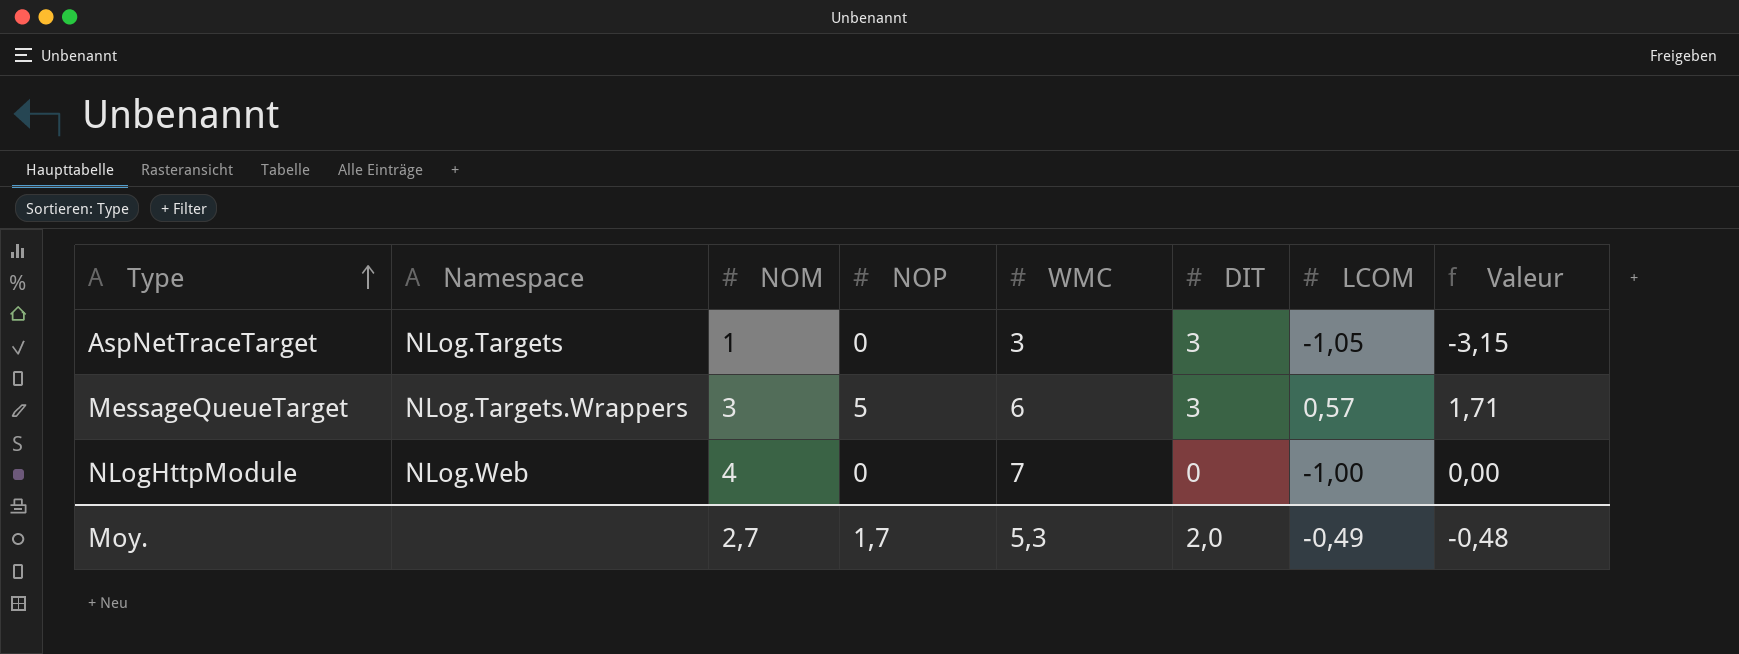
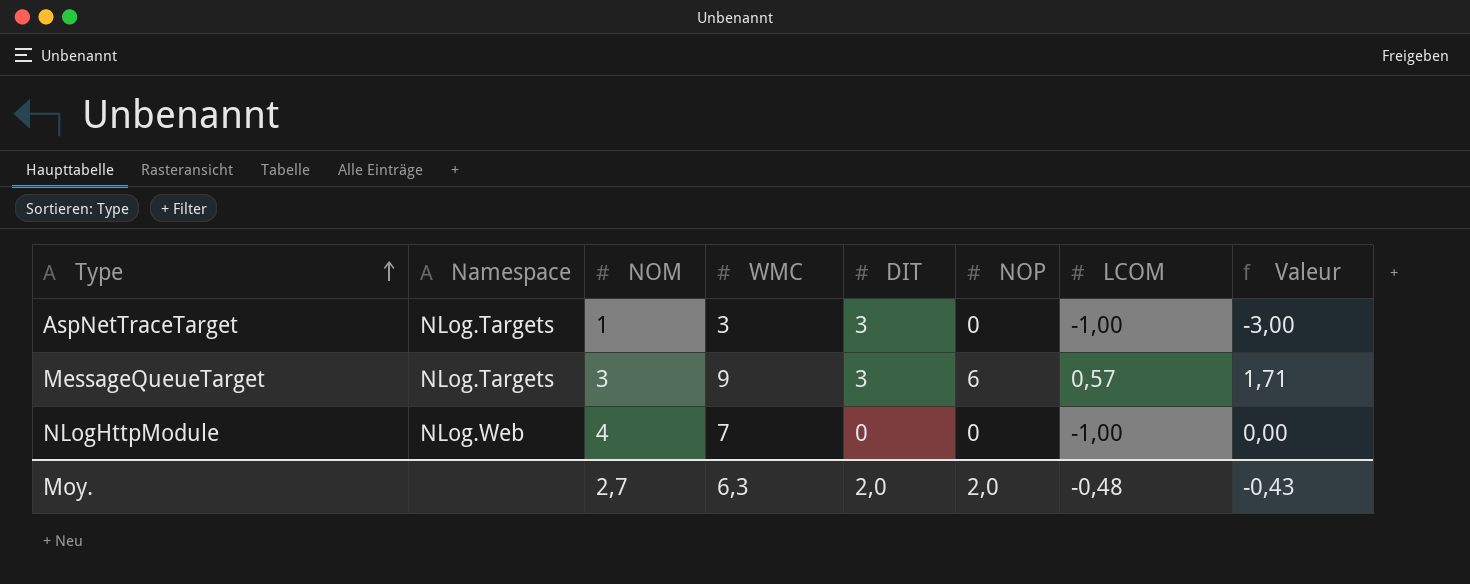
column NOP | position: 4 -> 6
AspNetTraceTarget | LCOM: -1,05 -> -1,00
AspNetTraceTarget | Valeur: -3,15 -> -3,00
MessageQueueTarget | Namespace: NLog.Targets.Wrappers -> NLog.Targets
MessageQueueTarget | WMC: 6 -> 9
MessageQueueTarget | NOP: 5 -> 6
Moy. | WMC: 5,3 -> 6,3
Moy. | NOP: 1,7 -> 2,0
Moy. | LCOM: -0,49 -> -0,48
Moy. | Valeur: -0,48 -> -0,43

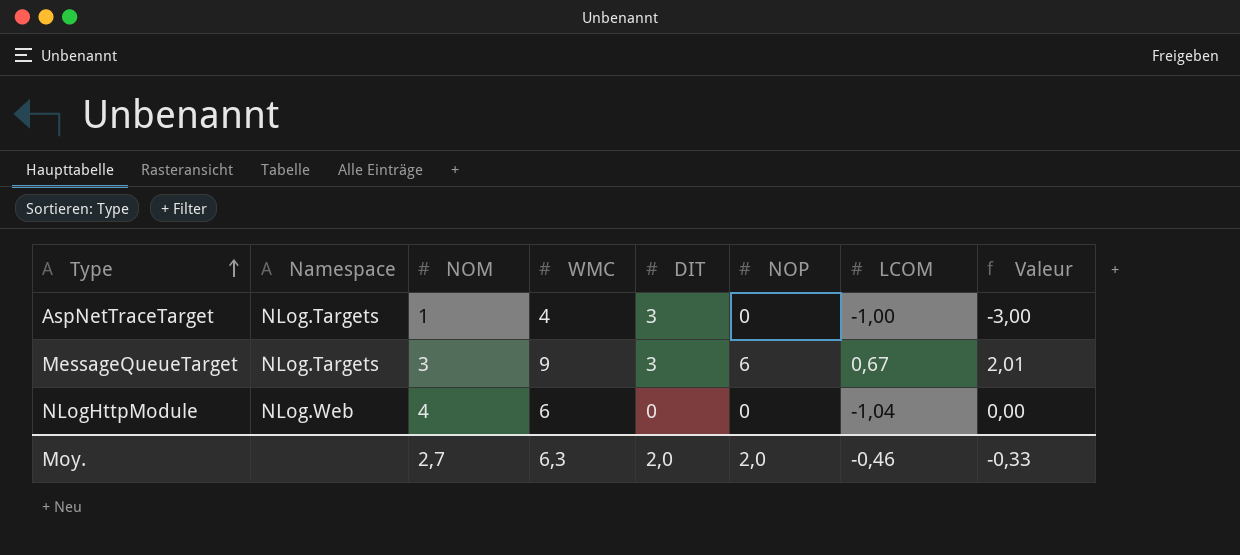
AspNetTraceTarget | WMC: 3 -> 4
MessageQueueTarget | LCOM: 0,57 -> 0,67
MessageQueueTarget | Valeur: 1,71 -> 2,01
NLogHttpModule | WMC: 7 -> 6
NLogHttpModule | LCOM: -1,00 -> -1,04
Moy. | LCOM: -0,48 -> -0,46
Moy. | Valeur: -0,43 -> -0,33

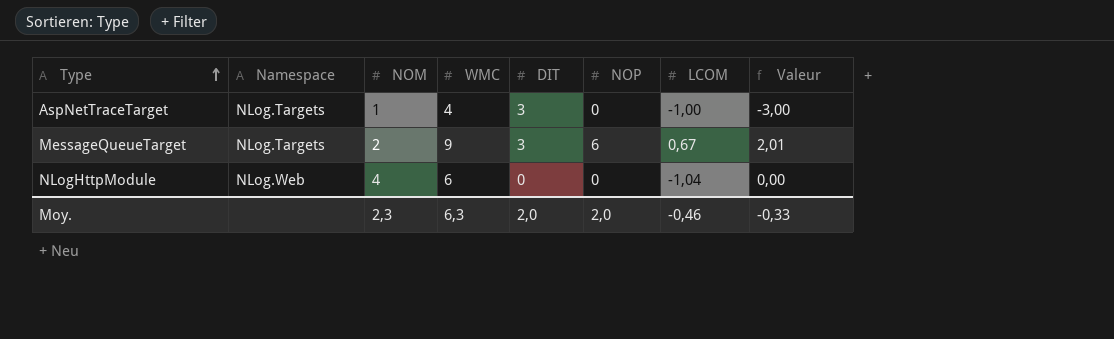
MessageQueueTarget | NOM: 3 -> 2
Moy. | NOM: 2,7 -> 2,3

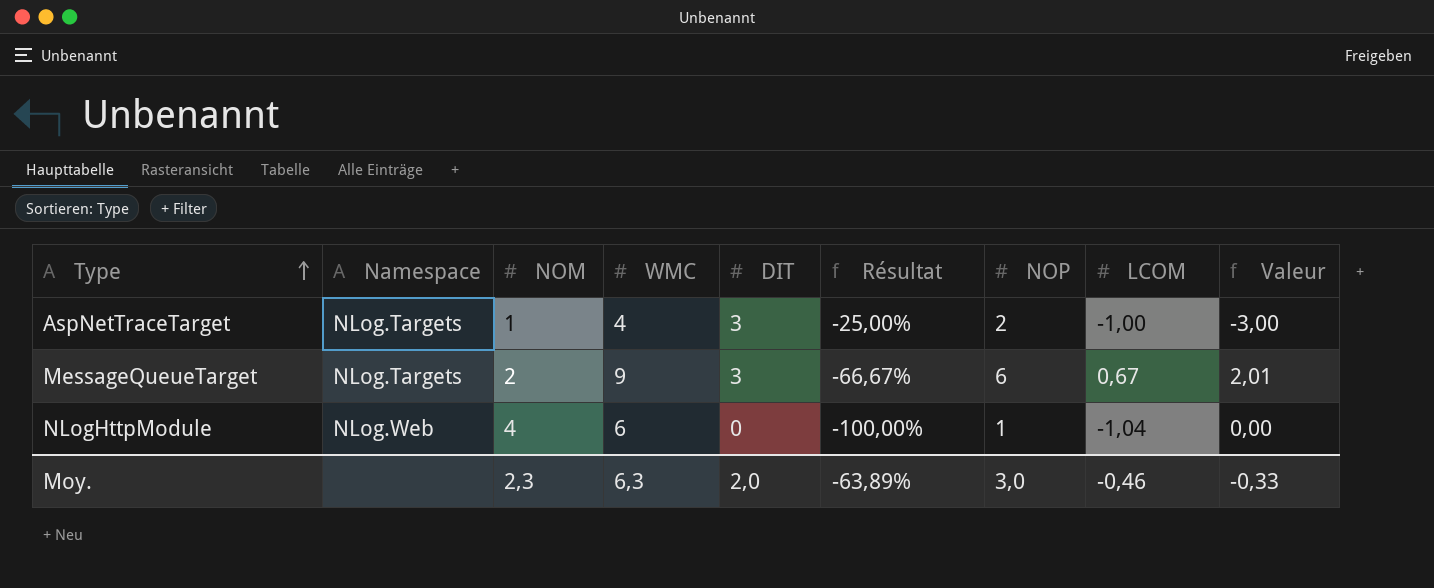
column Résultat | formula: none -> ([DIT] - [WMC]) / [WMC]
AspNetTraceTarget | NOP: 0 -> 2
NLogHttpModule | NOP: 0 -> 1
Moy. | NOP: 2,0 -> 3,0

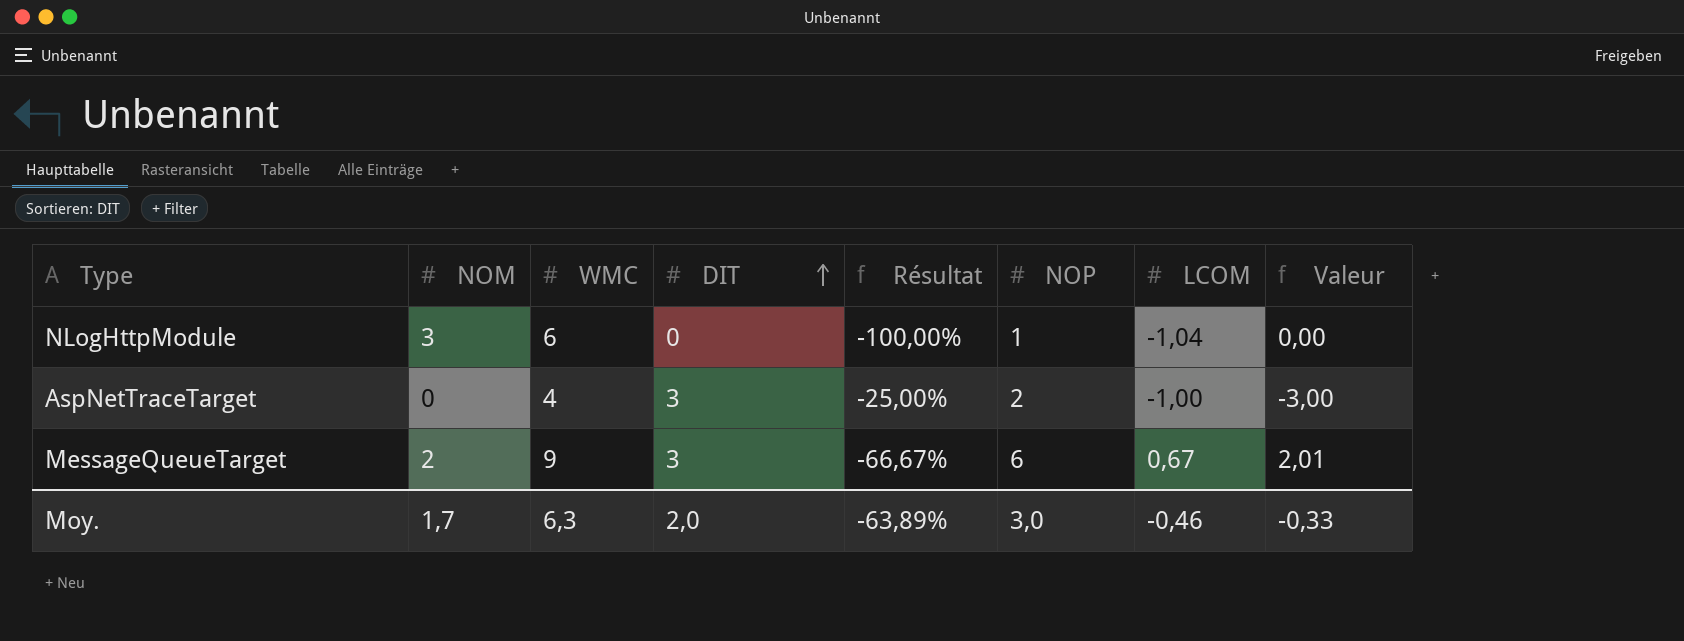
row order: Type ascending -> DIT ascending
column Namespace | position: 2 -> none
NLogHttpModule | NOM: 4 -> 3
AspNetTraceTarget | NOM: 1 -> 0
Moy. | NOM: 2,3 -> 1,7

